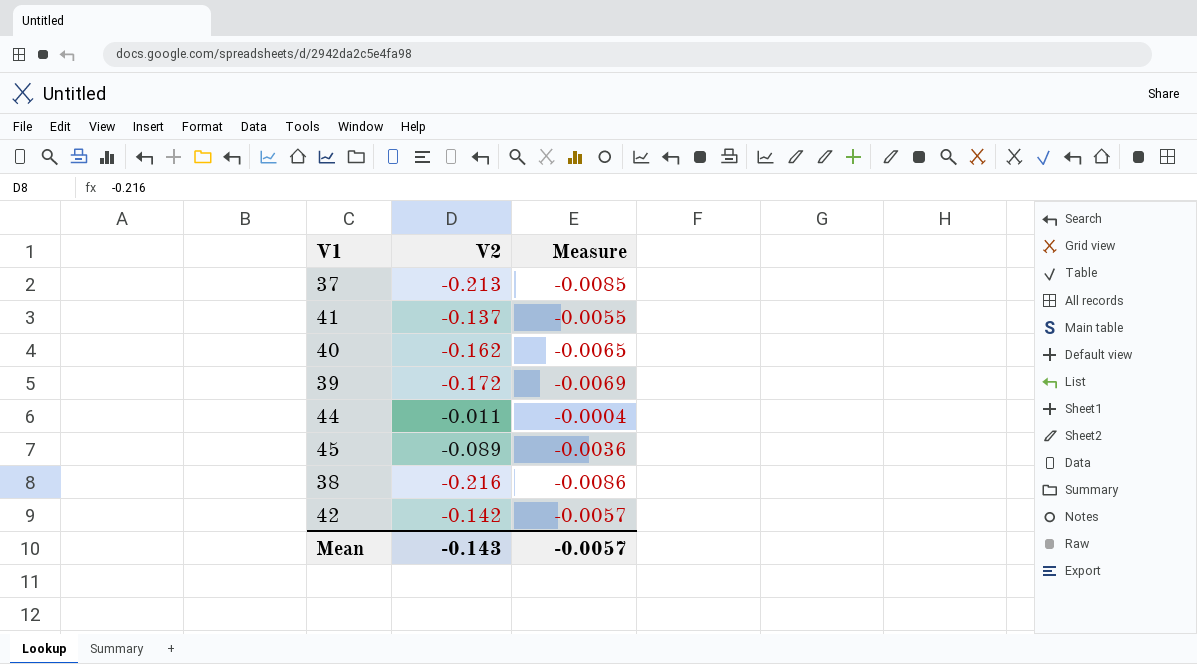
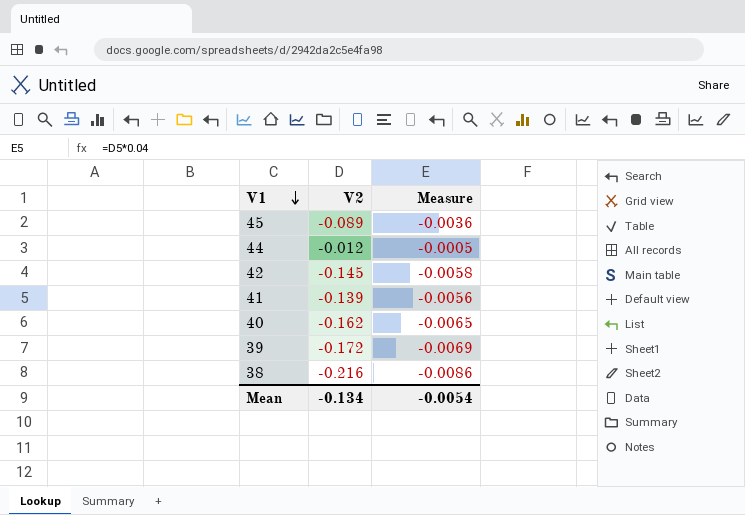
row order: none -> V1 descending
row 37: -0.213 | -0.0085 -> none
44 | V2: -0.011 -> -0.012
44 | Measure: -0.0004 -> -0.0005
42 | V2: -0.142 -> -0.145
42 | Measure: -0.0057 -> -0.0058
41 | V2: -0.137 -> -0.139
41 | Measure: -0.0055 -> -0.0056
Mean | V2: -0.143 -> -0.134
Mean | Measure: -0.0057 -> -0.0054

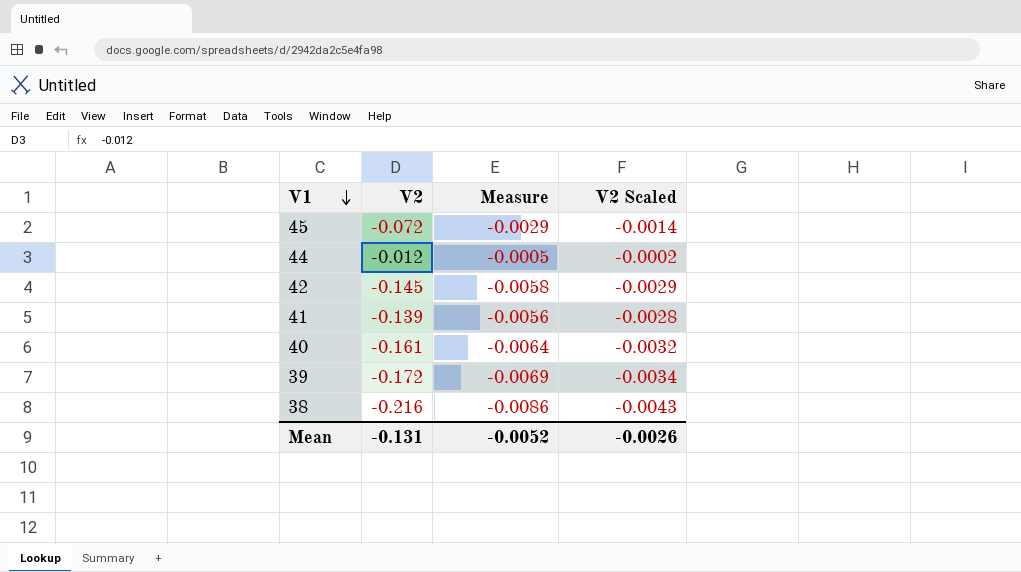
column V2 Scaled | formula: none -> [V2] * 0.02
45 | V2: -0.089 -> -0.072
45 | Measure: -0.0036 -> -0.0029
40 | V2: -0.162 -> -0.161
40 | Measure: -0.0065 -> -0.0064
Mean | V2: -0.134 -> -0.131
Mean | Measure: -0.0054 -> -0.0052

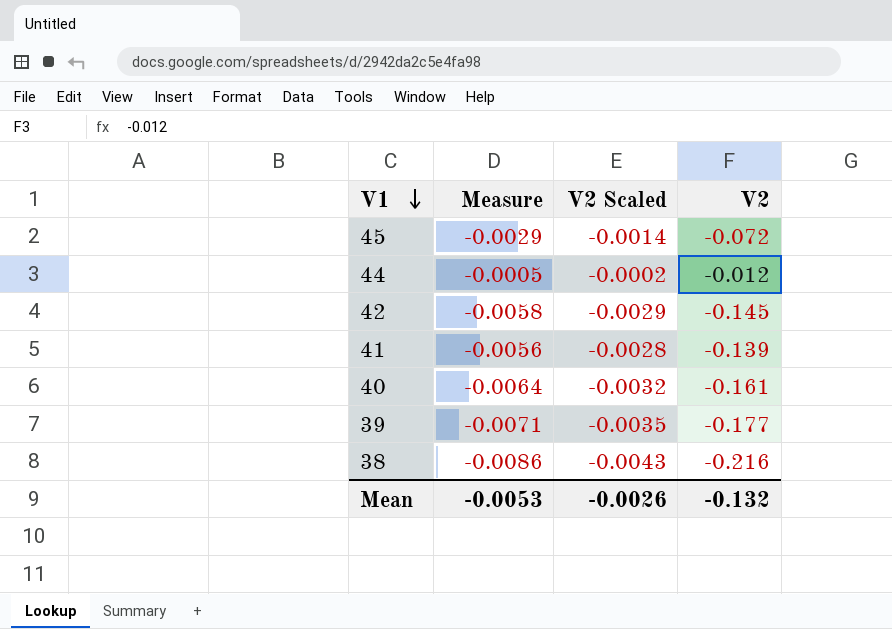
column V2 | position: 2 -> 4
39 | Measure: -0.0069 -> -0.0071
39 | V2 Scaled: -0.0034 -> -0.0035
39 | V2: -0.172 -> -0.177
Mean | Measure: -0.0052 -> -0.0053
Mean | V2: -0.131 -> -0.132

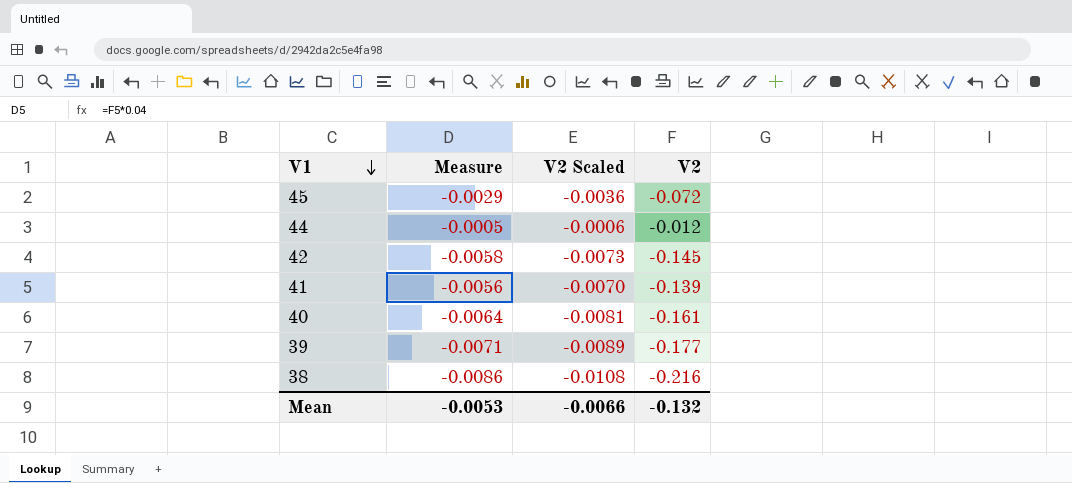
column V2 Scaled | formula: [V2] * 0.02 -> [V2] * 0.05
Mean | V2 Scaled: -0.0026 -> -0.0066

